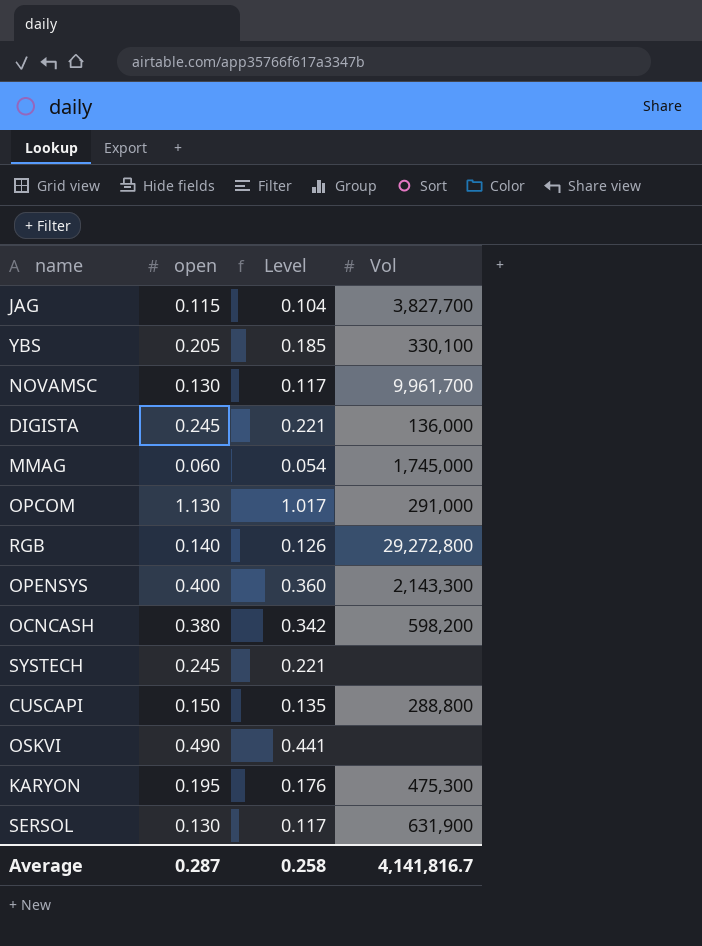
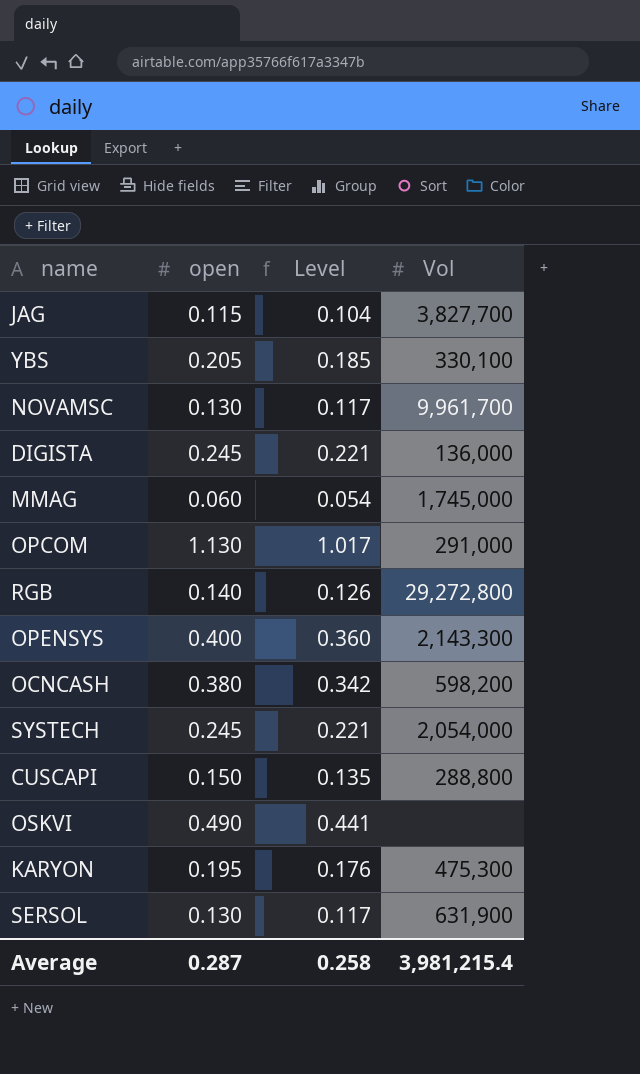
SYSTECH | Vol: none -> 2,054,000
Average | Vol: 4,141,816.7 -> 3,981,215.4

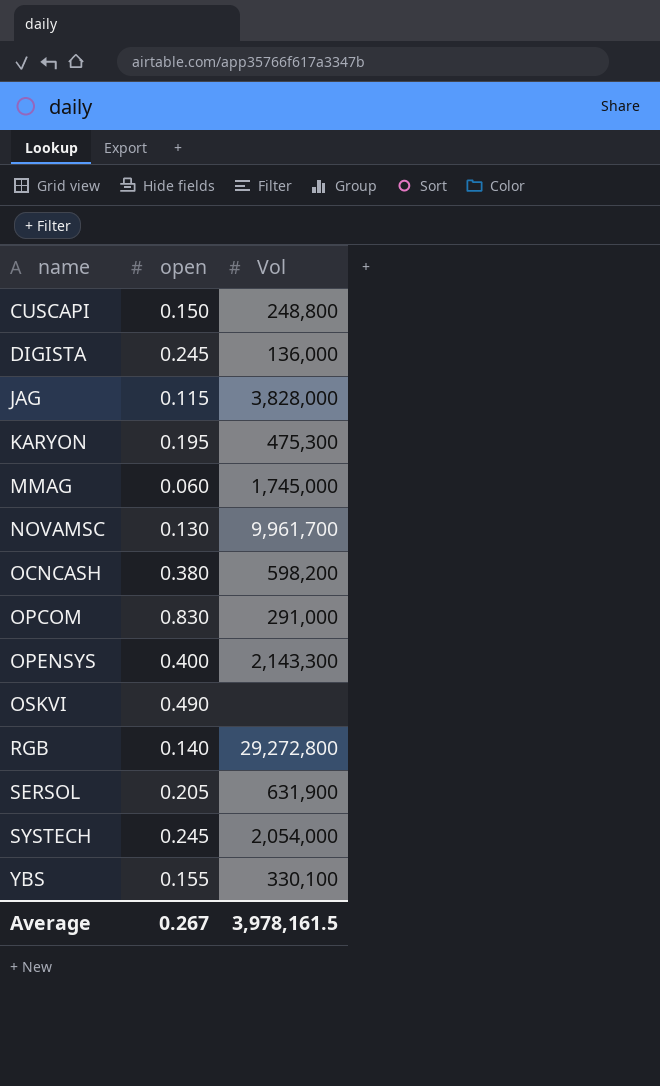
row order: none -> name ascending
column Level | formula: [open] * 0.9 -> none
CUSCAPI | Vol: 288,800 -> 248,800
JAG | Vol: 3,827,700 -> 3,828,000
OPCOM | open: 1.130 -> 0.830
SERSOL | open: 0.130 -> 0.205
YBS | open: 0.205 -> 0.155
Average | open: 0.287 -> 0.267
Average | Vol: 3,981,215.4 -> 3,978,161.5

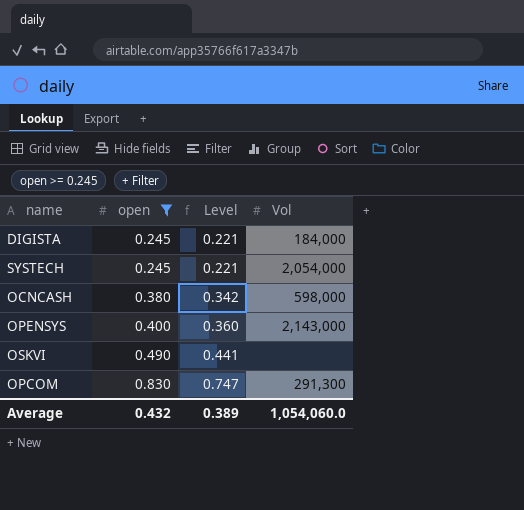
filter: none -> open >= 0.245
row order: name ascending -> open ascending
column Level | formula: none -> [open] * 0.9
DIGISTA | Vol: 136,000 -> 184,000
OCNCASH | Vol: 598,200 -> 598,000
OPENSYS | Vol: 2,143,300 -> 2,143,000
OPCOM | Vol: 291,000 -> 291,300
Average | open: 0.267 -> 0.432
Average | Vol: 3,978,161.5 -> 1,054,060.0

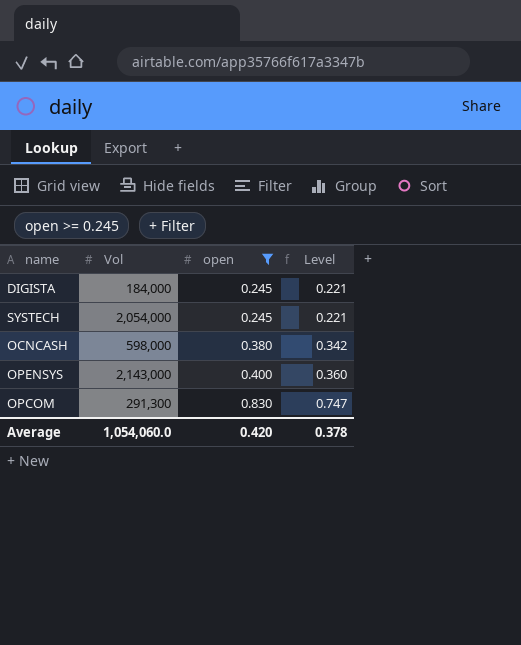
column Vol | position: 4 -> 2
row OSKVI: 0.490 | 0.441 | none -> none
Average | open: 0.432 -> 0.420
Average | Level: 0.389 -> 0.378

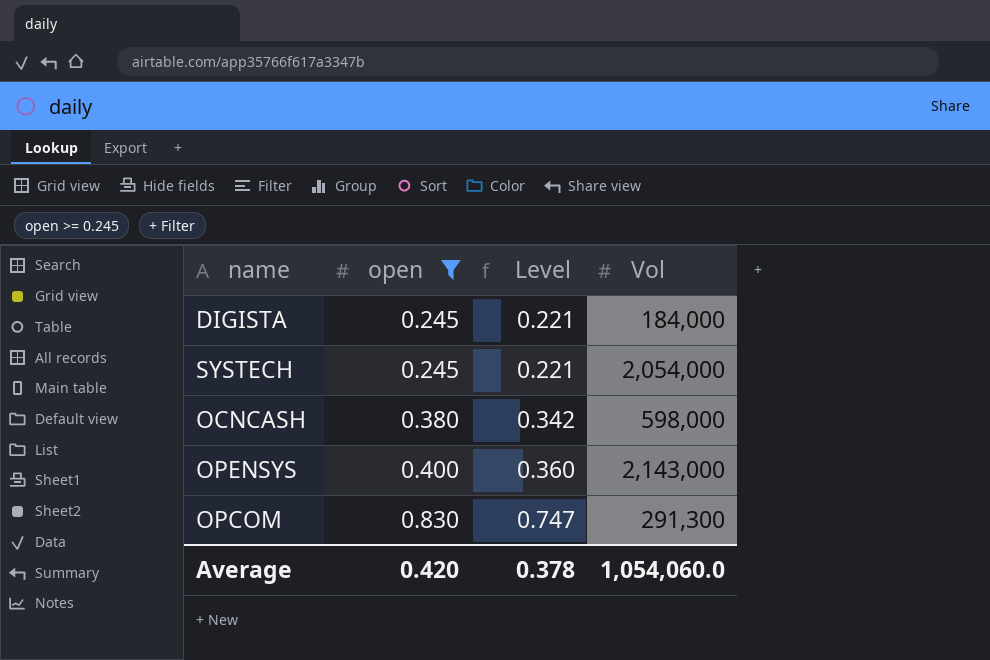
column Vol | position: 2 -> 4

